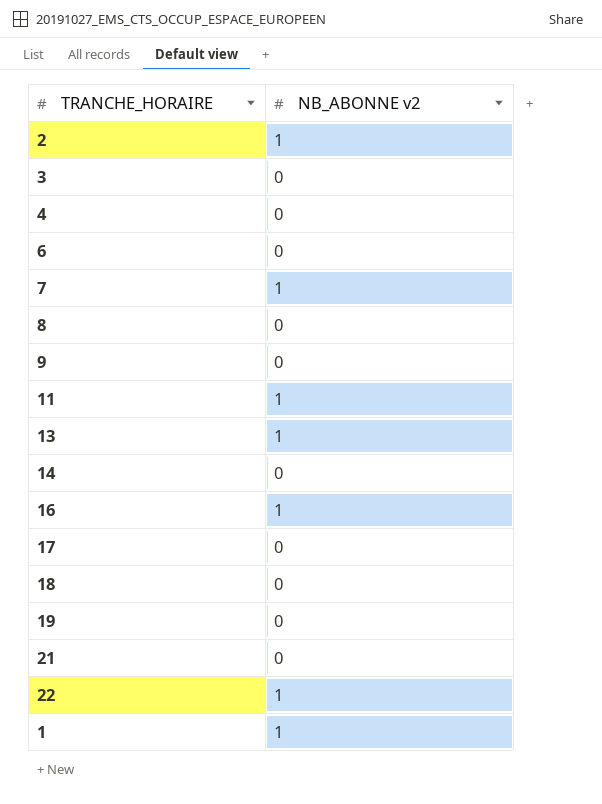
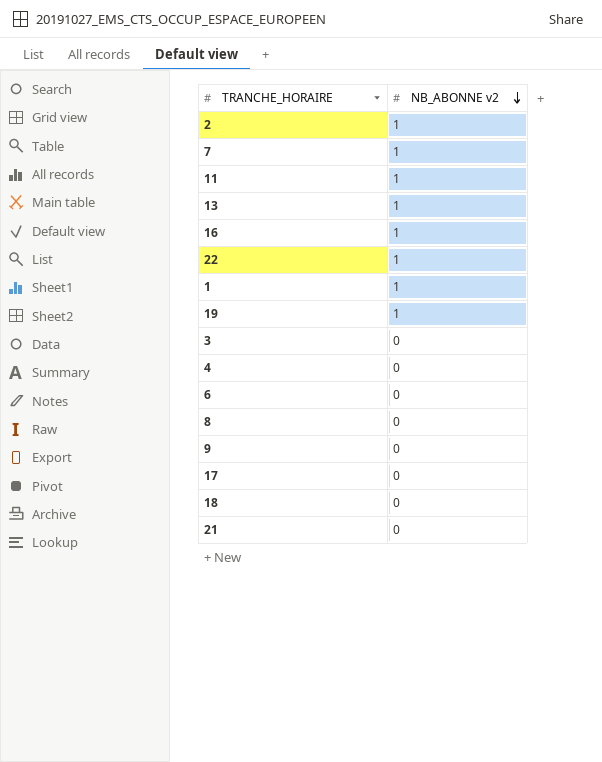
row order: none -> NB_ABONNE v2 descending
row 14: 0 -> none
19 | NB_ABONNE v2: 0 -> 1

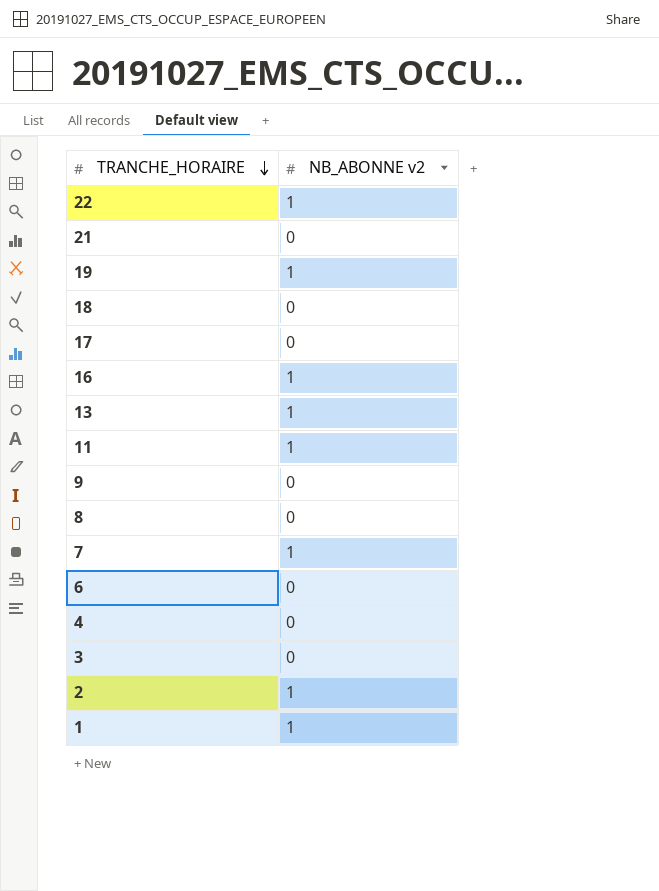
row order: NB_ABONNE v2 descending -> TRANCHE_HORAIRE descending

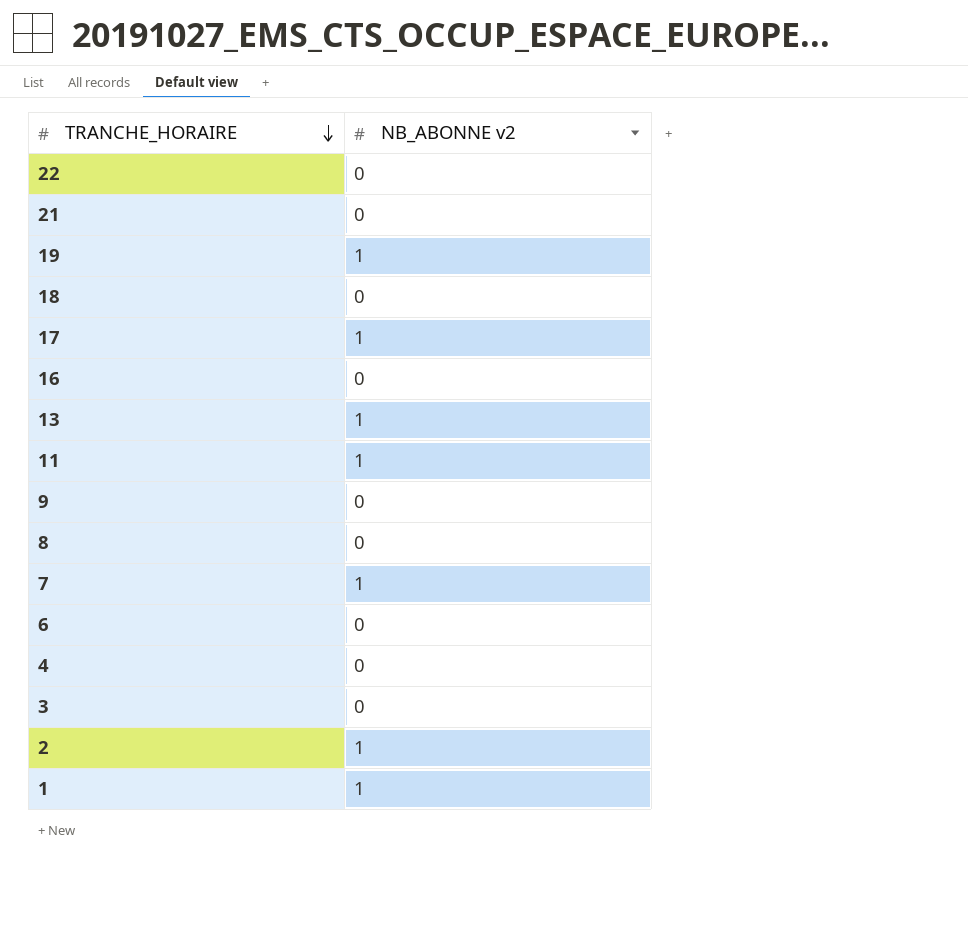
22 | NB_ABONNE v2: 1 -> 0
17 | NB_ABONNE v2: 0 -> 1
16 | NB_ABONNE v2: 1 -> 0

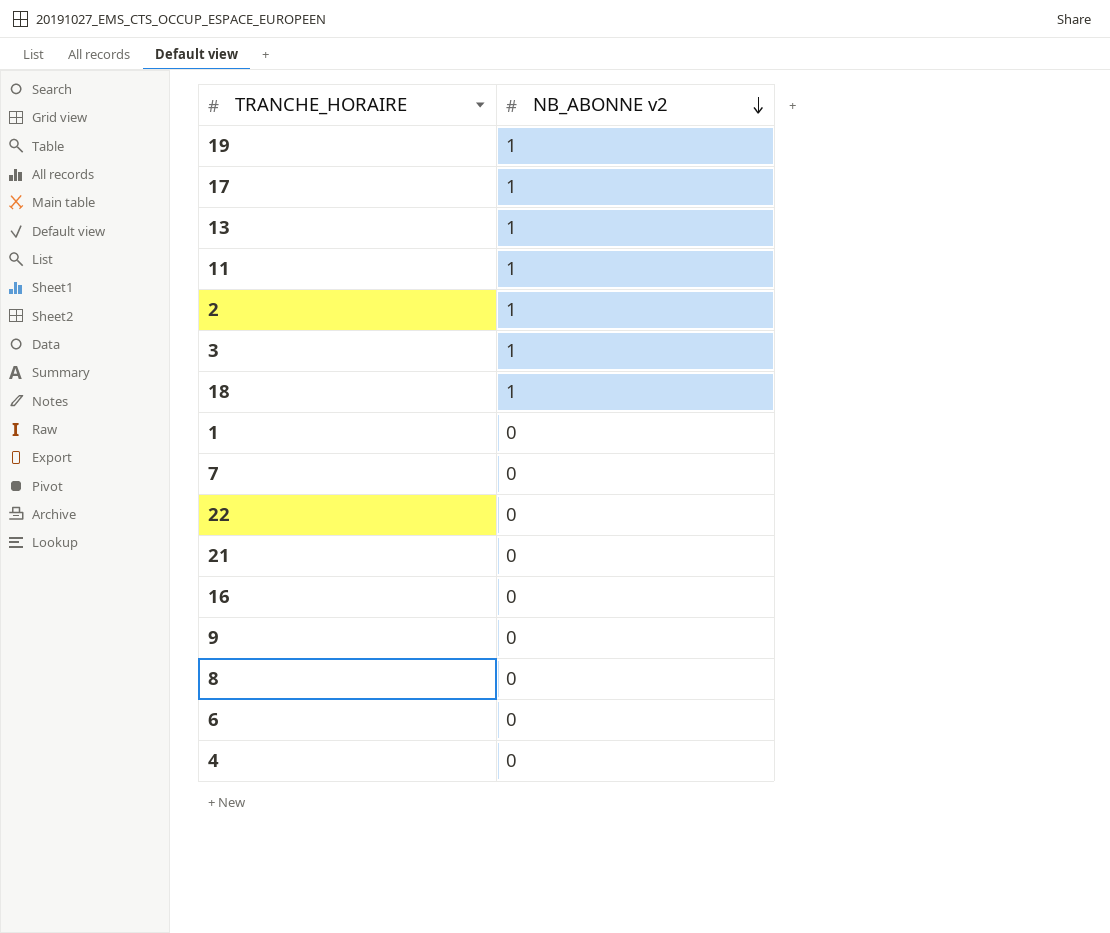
row order: TRANCHE_HORAIRE descending -> NB_ABONNE v2 descending
3 | NB_ABONNE v2: 0 -> 1
18 | NB_ABONNE v2: 0 -> 1
1 | NB_ABONNE v2: 1 -> 0
7 | NB_ABONNE v2: 1 -> 0

